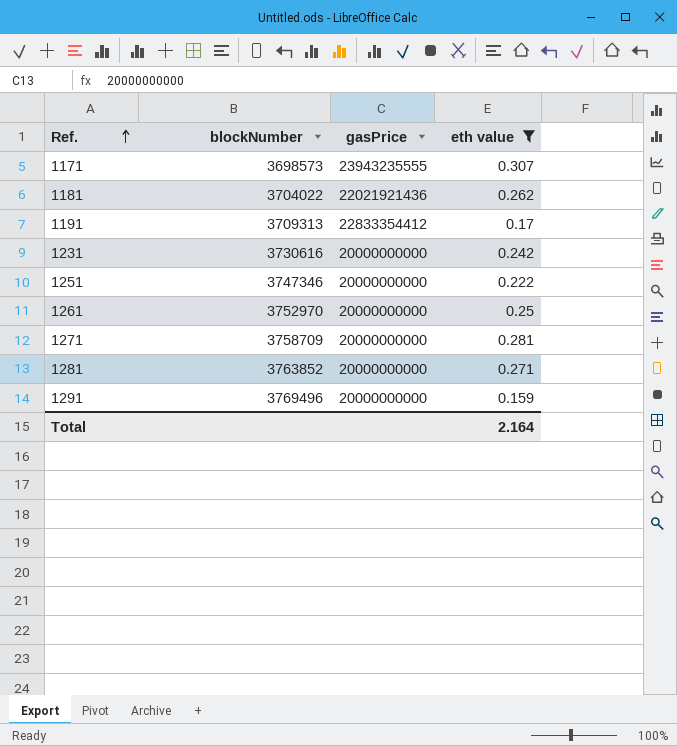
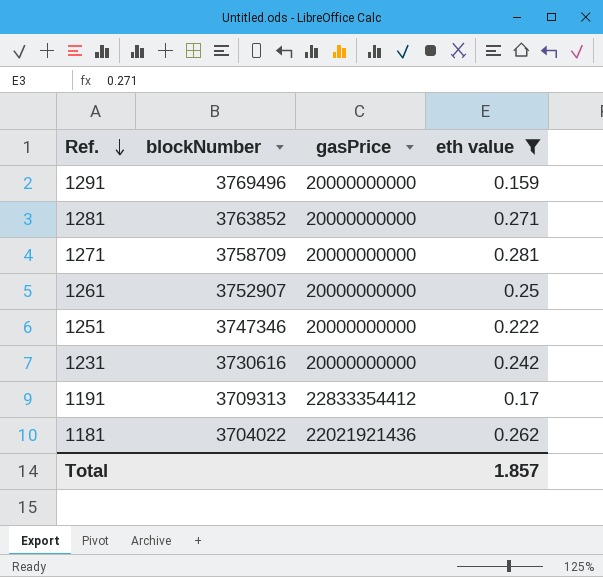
row order: Ref. ascending -> Ref. descending
row 1171: 3698573 | 23943235555 | 0.307 -> none
1261 | blockNumber: 3752970 -> 3752907
Total | eth value: 2.164 -> 1.857

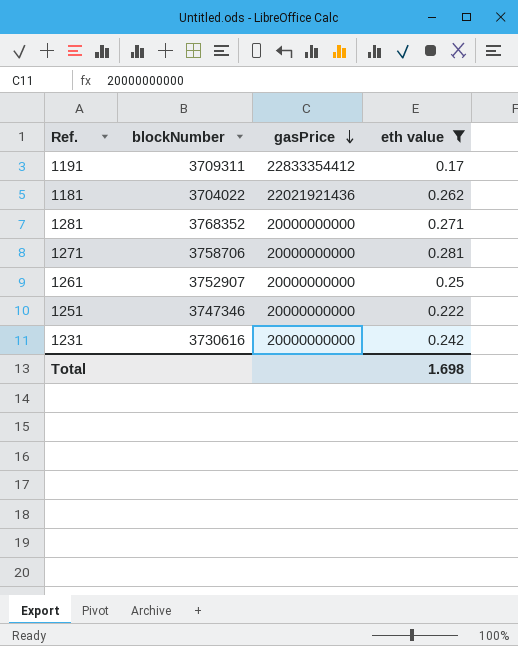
row order: Ref. descending -> gasPrice descending
row 1291: 3769496 | 20000000000 | 0.159 -> none
1191 | blockNumber: 3709313 -> 3709311
1281 | blockNumber: 3763852 -> 3768352
1271 | blockNumber: 3758709 -> 3758706
Total | eth value: 1.857 -> 1.698

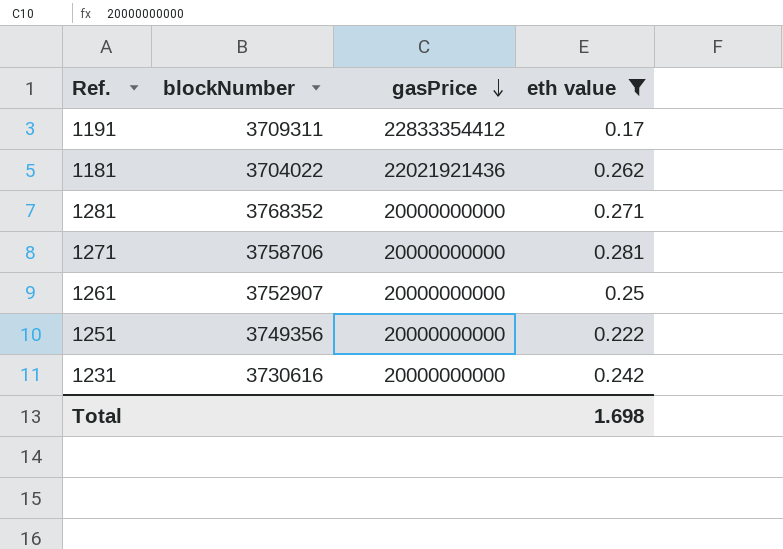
1251 | blockNumber: 3747346 -> 3749356

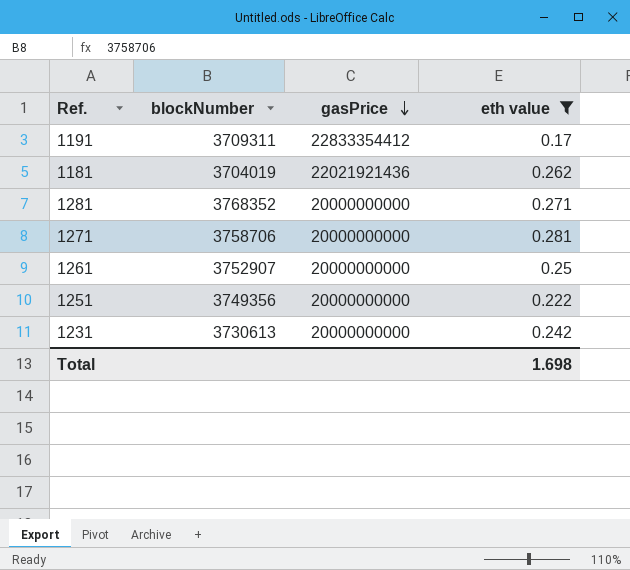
1181 | blockNumber: 3704022 -> 3704019
1231 | blockNumber: 3730616 -> 3730613

